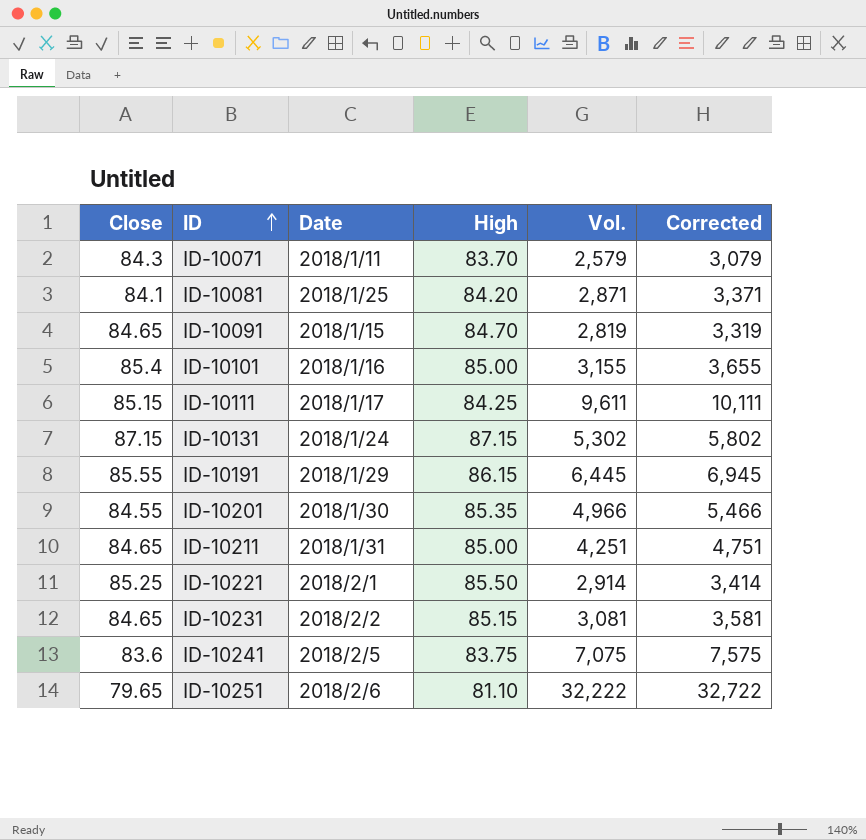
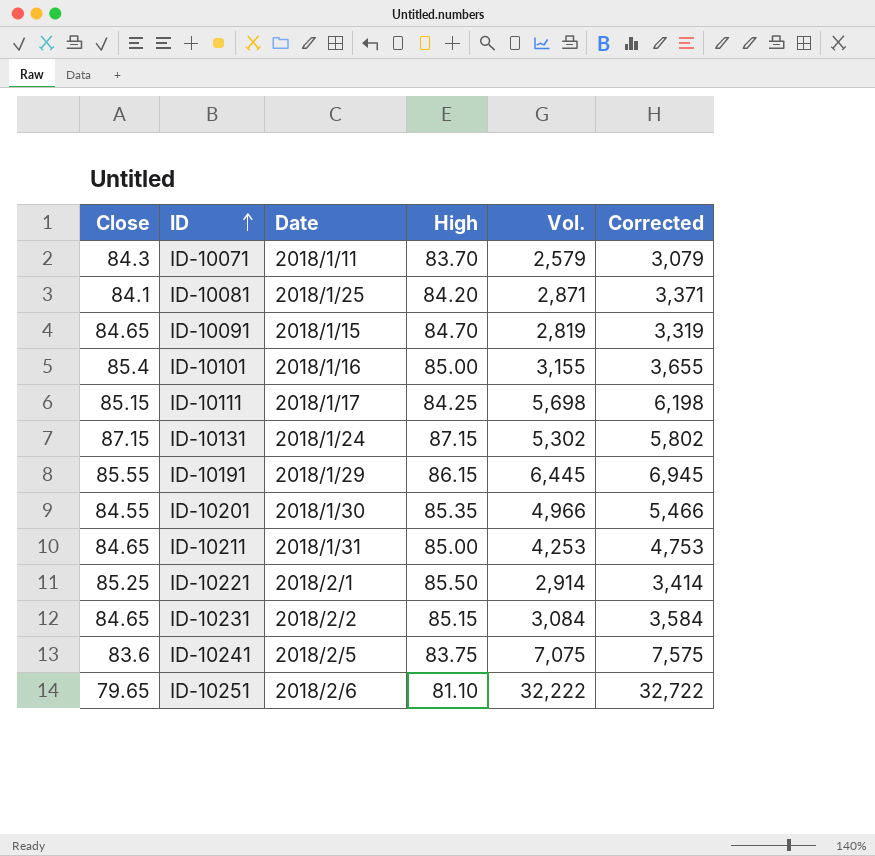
ID-10111 | Vol.: 9,611 -> 5,698
ID-10111 | Corrected: 10,111 -> 6,198
ID-10211 | Vol.: 4,251 -> 4,253
ID-10211 | Corrected: 4,751 -> 4,753
ID-10231 | Vol.: 3,081 -> 3,084
ID-10231 | Corrected: 3,581 -> 3,584

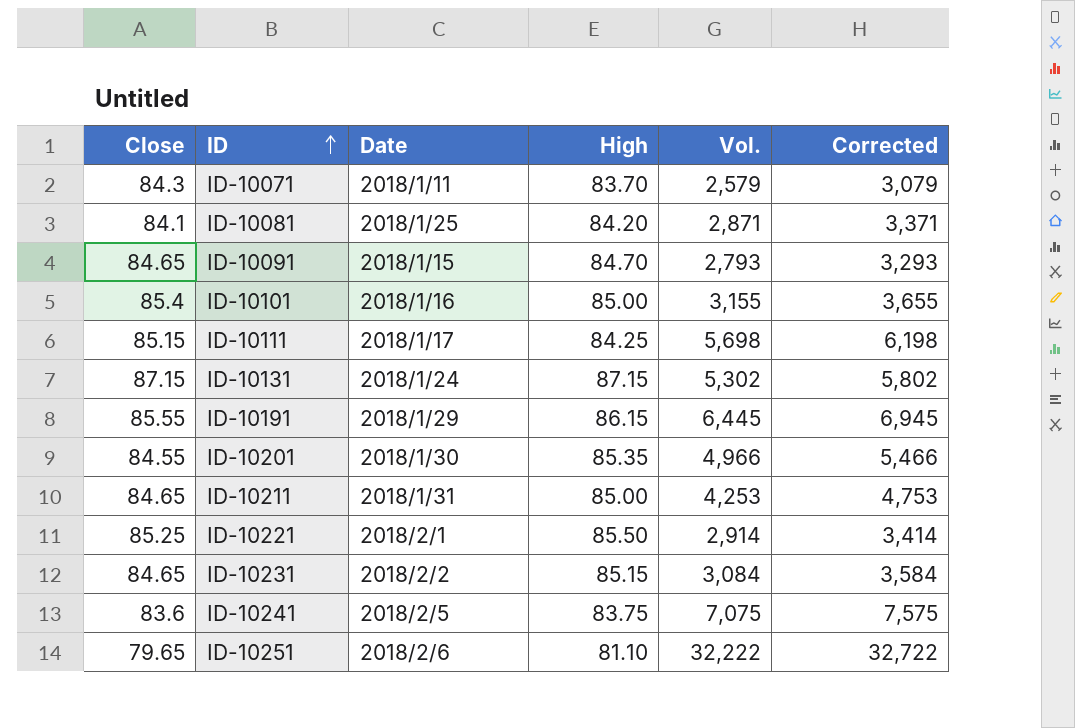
ID-10091 | Vol.: 2,819 -> 2,793
ID-10091 | Corrected: 3,319 -> 3,293

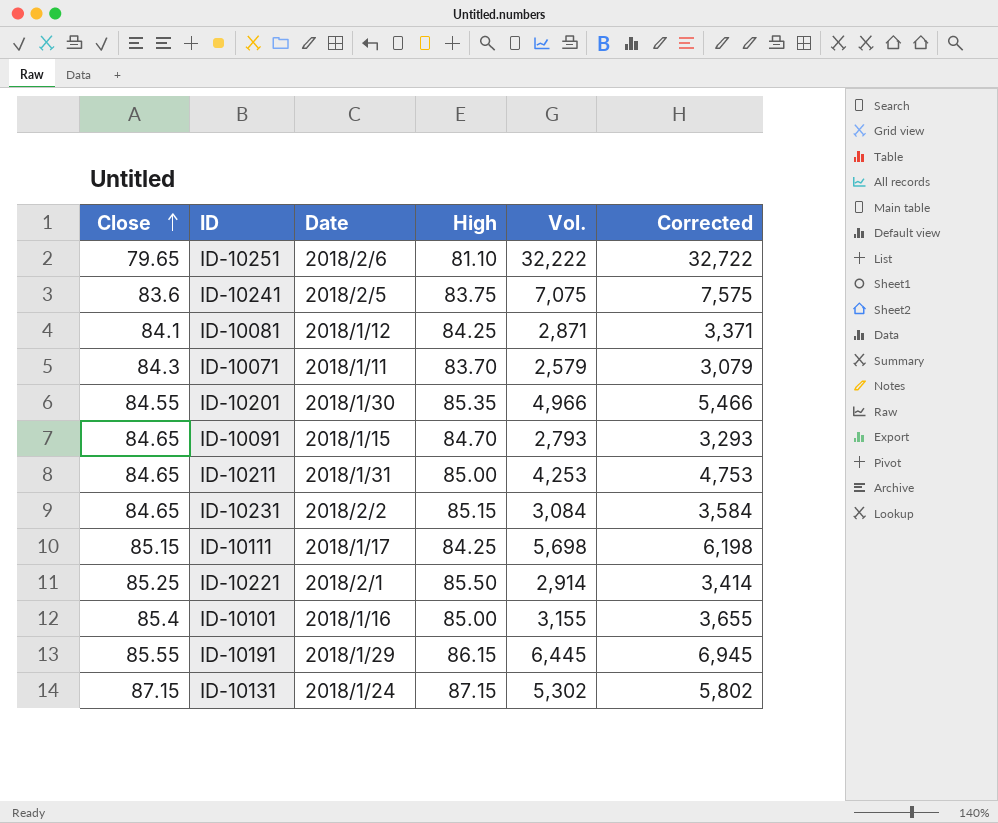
row order: ID ascending -> Close ascending
ID-10081 | Date: 2018/1/25 -> 2018/1/12
ID-10081 | High: 84.20 -> 84.25

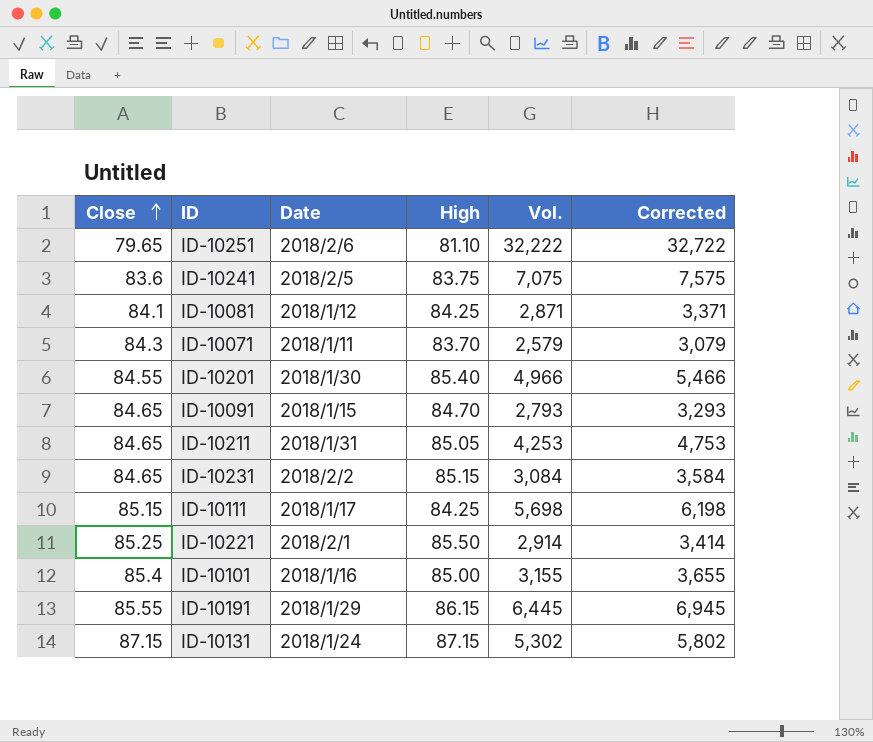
ID-10201 | High: 85.35 -> 85.40
ID-10211 | High: 85.00 -> 85.05

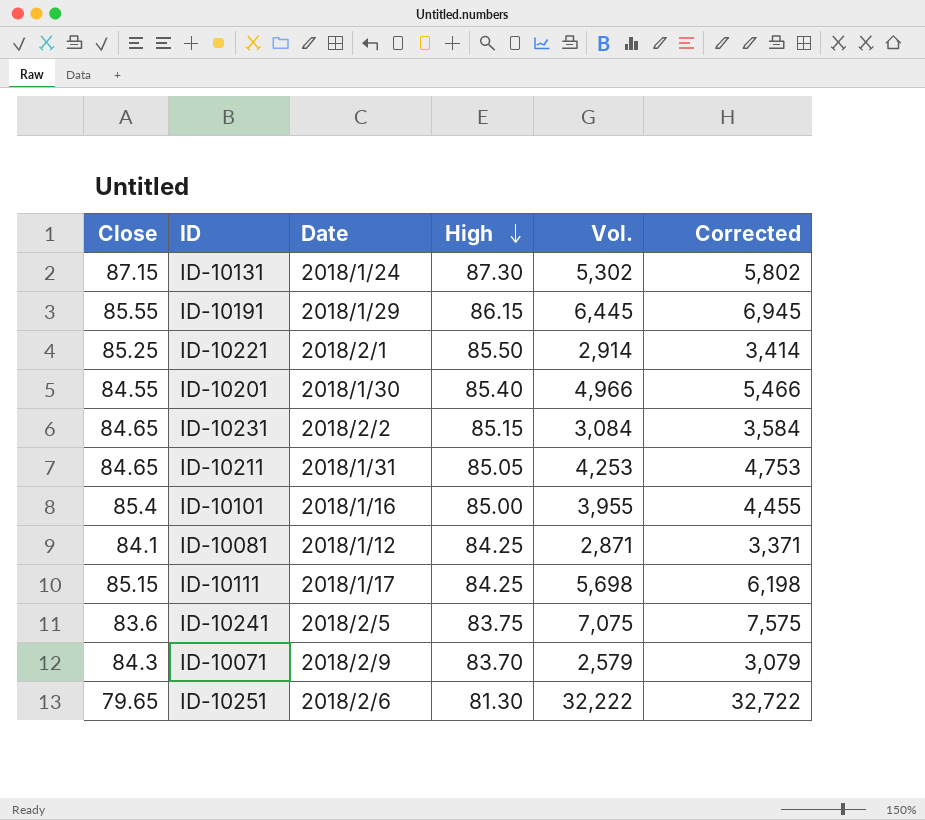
row order: Close ascending -> High descending
row ID-10091: 84.65 | 2018/1/15 | 84.70 | 2,793 | 3,293 -> none
ID-10131 | High: 87.15 -> 87.30
ID-10101 | Vol.: 3,155 -> 3,955
ID-10101 | Corrected: 3,655 -> 4,455
ID-10071 | Date: 2018/1/11 -> 2018/2/9
ID-10251 | High: 81.10 -> 81.30

